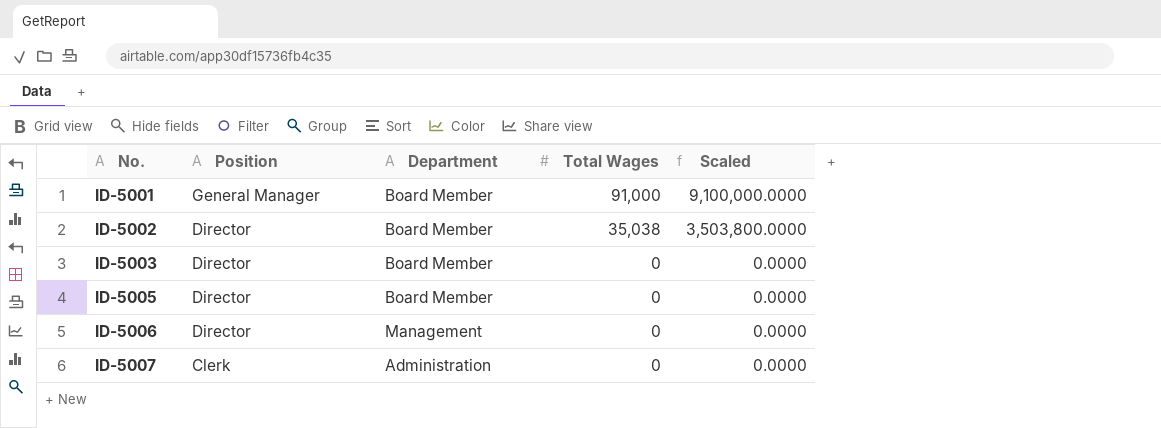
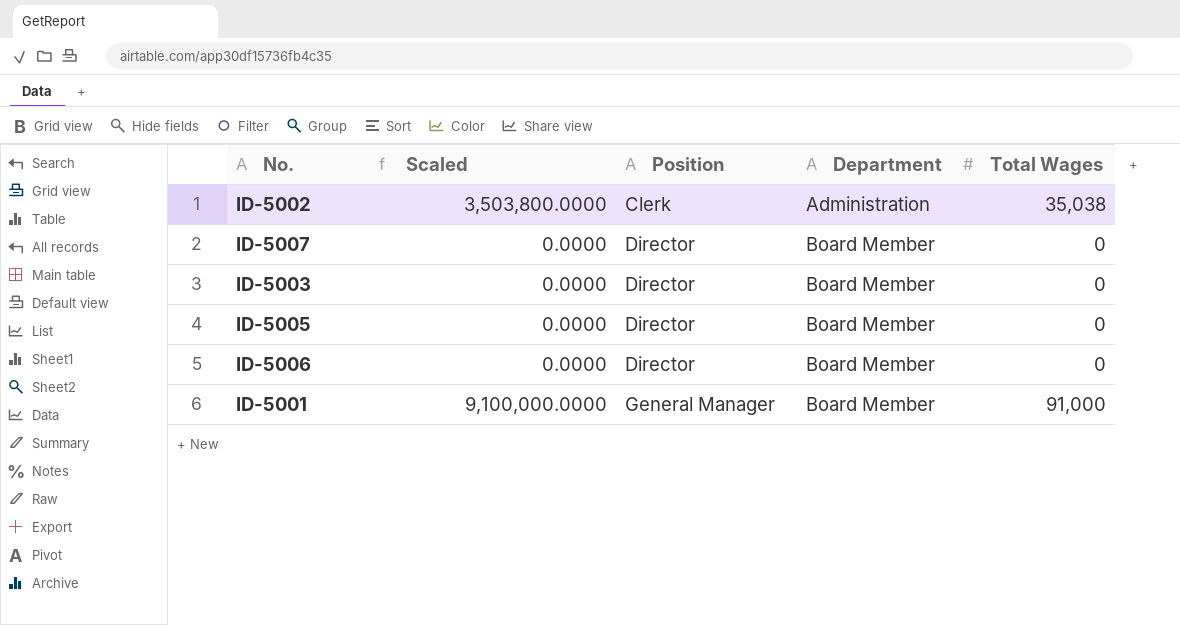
row order: No. ascending -> Position ascending
column Scaled | position: 5 -> 2
ID-5002 | Position: Director -> Clerk
ID-5002 | Department: Board Member -> Administration
ID-5007 | Position: Clerk -> Director
ID-5007 | Department: Administration -> Board Member
ID-5006 | Department: Management -> Board Member

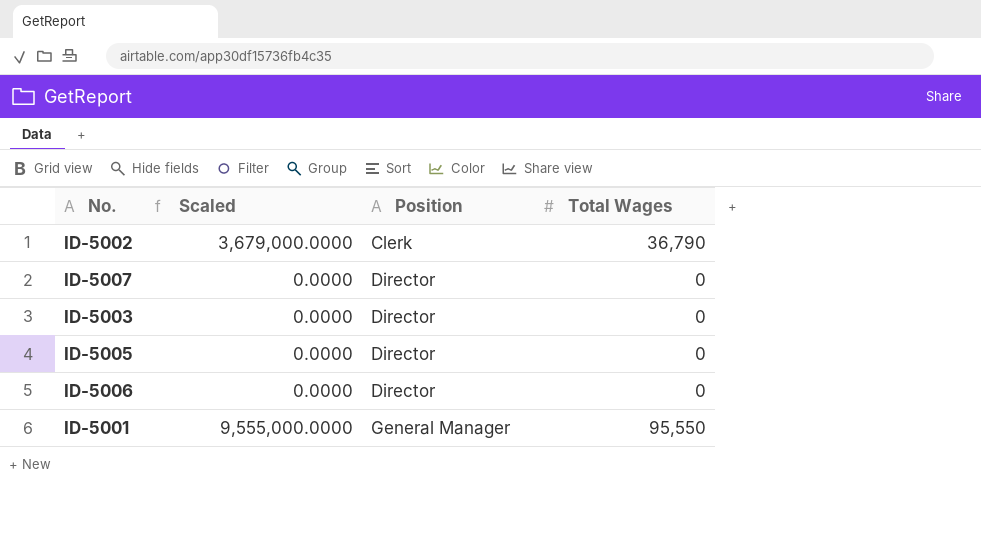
column Department | position: 4 -> none
ID-5002 | Scaled: 3,503,800.0000 -> 3,679,000.0000
ID-5002 | Total Wages: 35,038 -> 36,790
ID-5001 | Scaled: 9,100,000.0000 -> 9,555,000.0000
ID-5001 | Total Wages: 91,000 -> 95,550

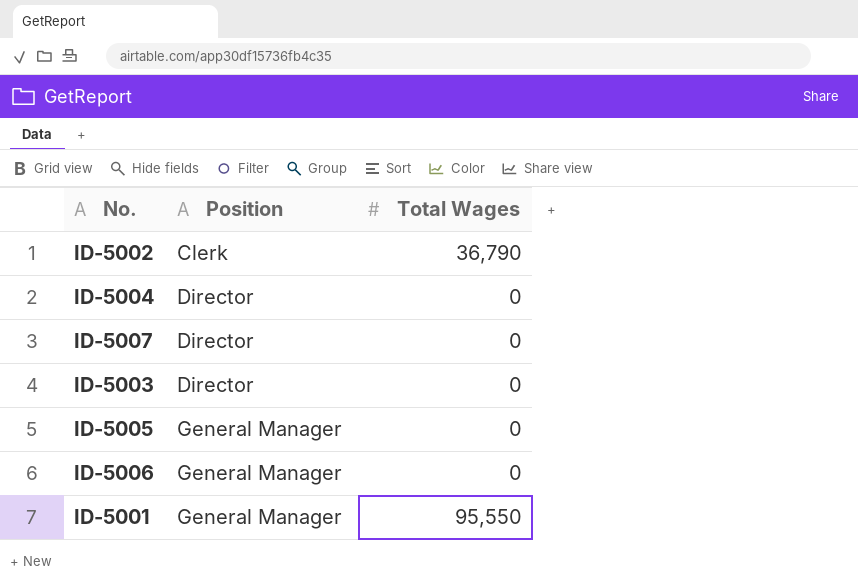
column Scaled | formula: [Total Wages] * 100 -> none
row ID-5004: none -> Director | 0
ID-5005 | Position: Director -> General Manager
ID-5006 | Position: Director -> General Manager

